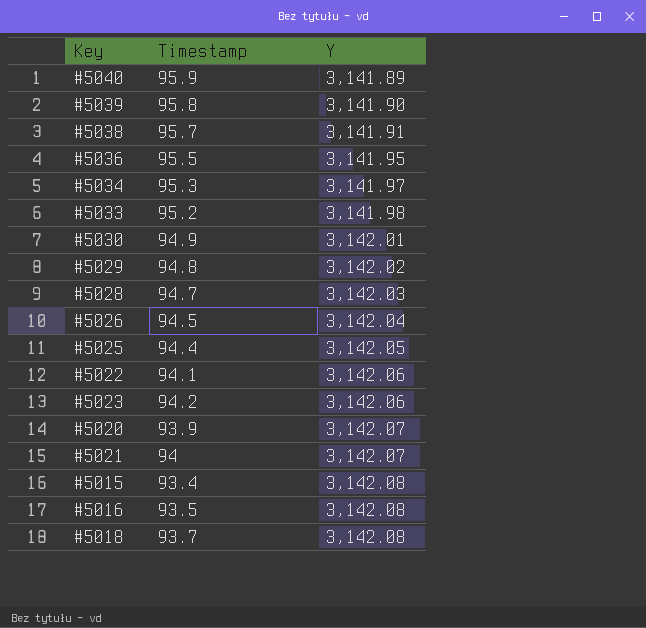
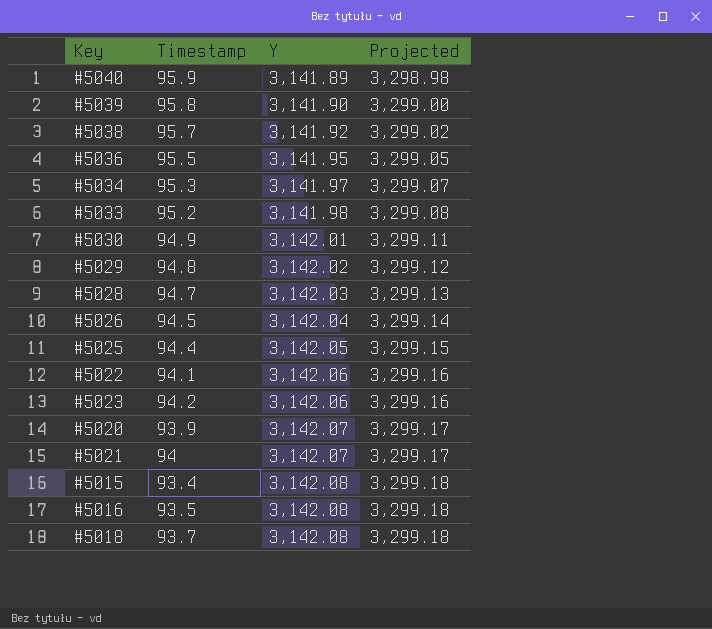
column Projected | formula: none -> [Y] * 1.05
#5038 | Y: 3,141.91 -> 3,141.92

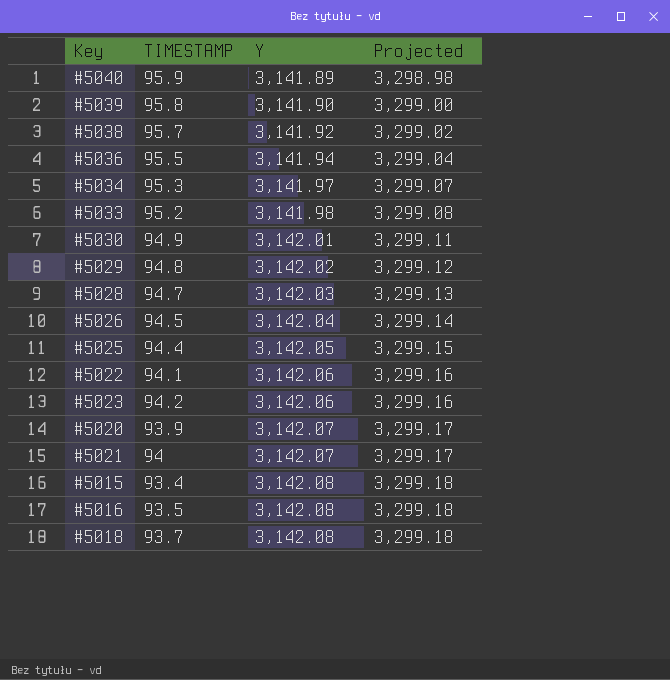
column name: Timestamp -> TIMESTAMP
#5036 | Y: 3,141.95 -> 3,141.94
#5036 | Projected: 3,299.05 -> 3,299.04

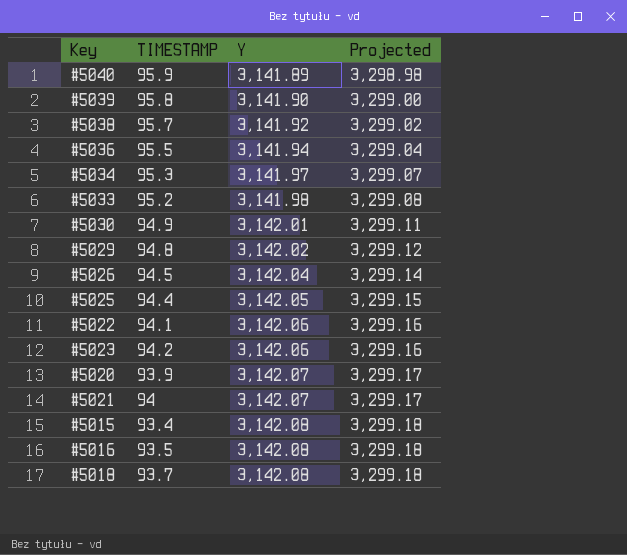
row #5028: 94.7 | 3,142.03 | 3,299.13 -> none

